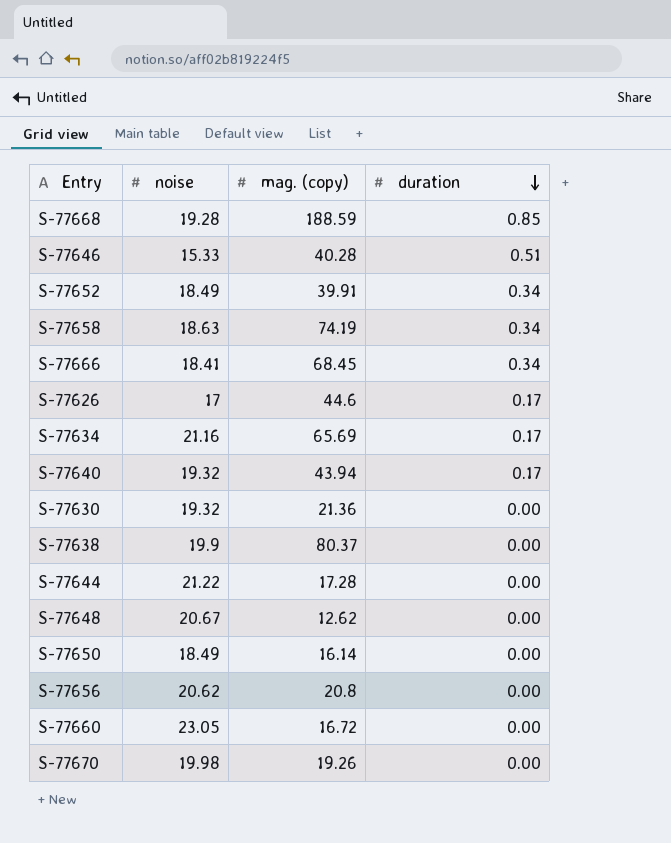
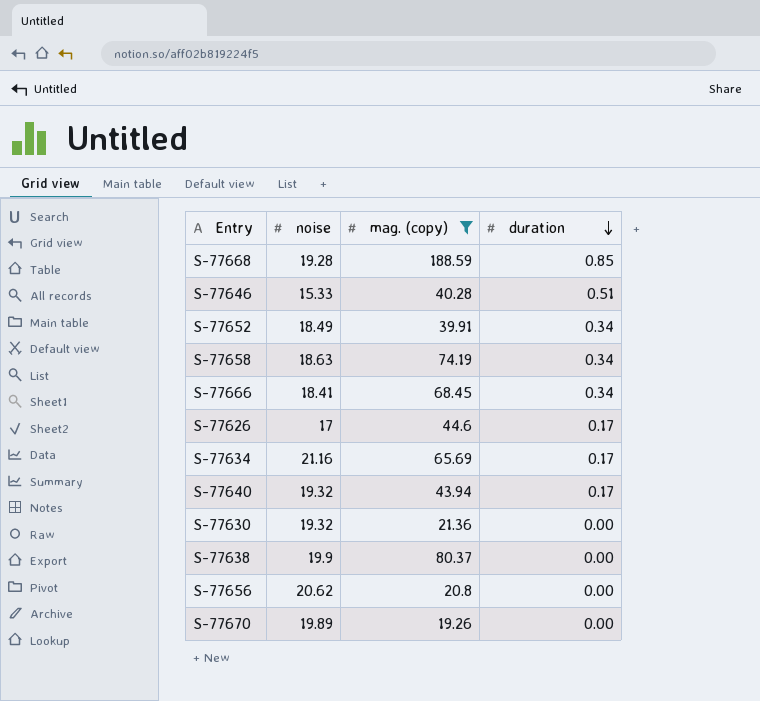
filter: none -> mag. (copy) >= 19.26
S-77670 | noise: 19.98 -> 19.89

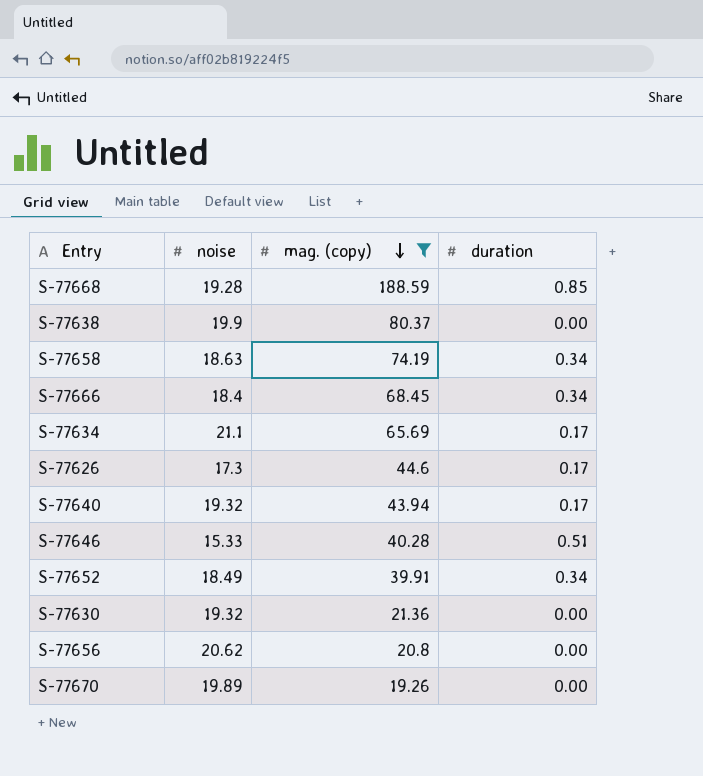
row order: duration descending -> mag. (copy) descending
S-77666 | noise: 18.41 -> 18.4
S-77634 | noise: 21.16 -> 21.1
S-77626 | noise: 17 -> 17.3

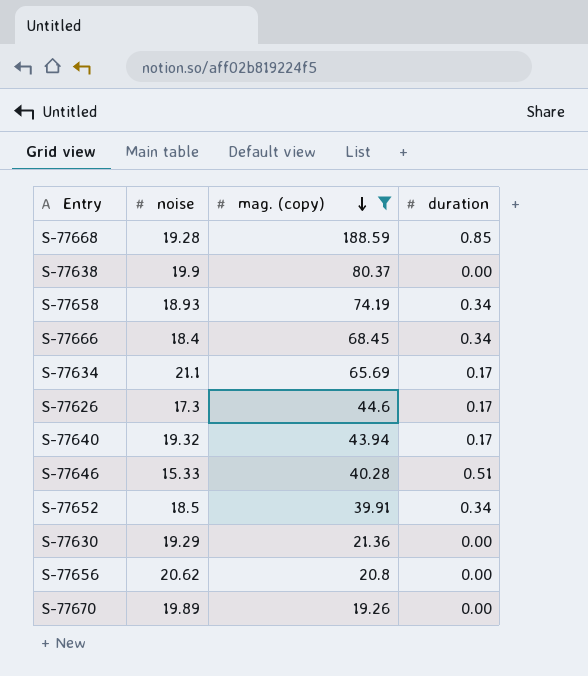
S-77658 | noise: 18.63 -> 18.93
S-77652 | noise: 18.49 -> 18.5
S-77630 | noise: 19.32 -> 19.29

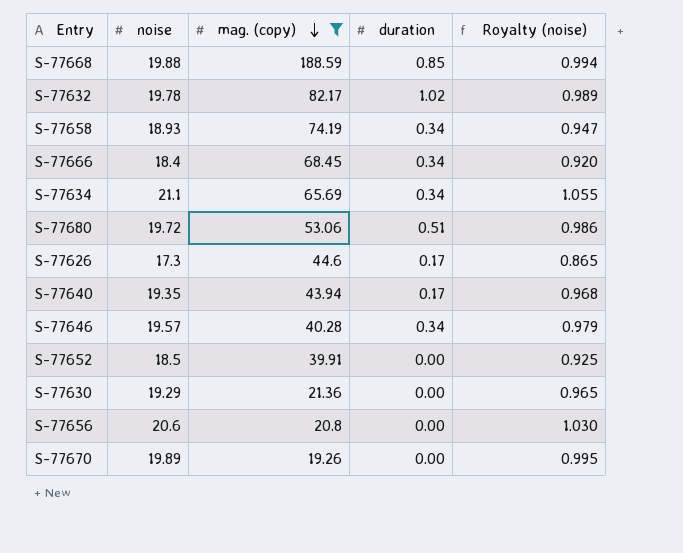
column Royalty (noise) | formula: none -> [noise] * 0.05
row S-77638: 19.9 | 80.37 | 0.00 -> none
S-77668 | noise: 19.28 -> 19.88
row S-77632: none -> 19.78 | 82.17 | 1.02 | 0.989
S-77634 | duration: 0.17 -> 0.34
row S-77680: none -> 19.72 | 53.06 | 0.51 | 0.986
S-77640 | noise: 19.32 -> 19.35
S-77646 | noise: 15.33 -> 19.57
S-77646 | duration: 0.51 -> 0.34
S-77652 | duration: 0.34 -> 0.00
S-77656 | noise: 20.62 -> 20.6

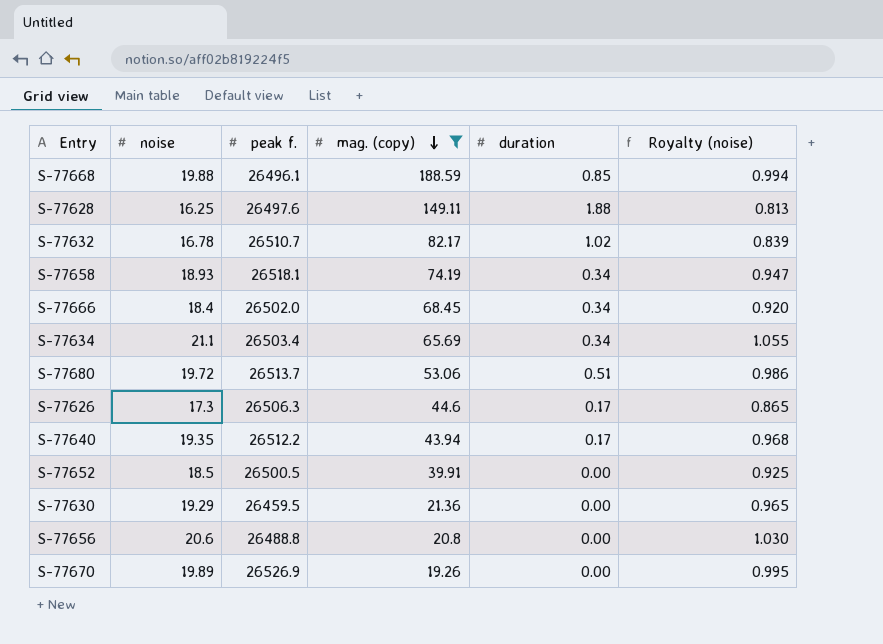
column peak f. | position: none -> 3
row S-77646: 19.57 | 40.28 | 0.34 | 0.979 -> none
row S-77628: none -> 16.25 | 26497.6 | 149.11 | 1.88 | 0.813
S-77632 | noise: 19.78 -> 16.78
S-77632 | Royalty (noise): 0.989 -> 0.839

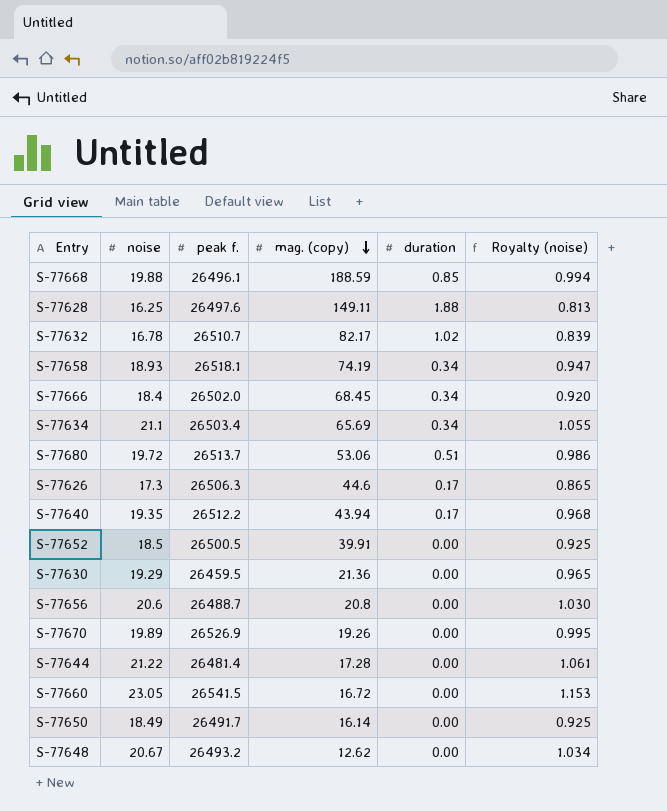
filter: mag. (copy) >= 19.26 -> none
S-77656 | peak f.: 26488.8 -> 26488.7

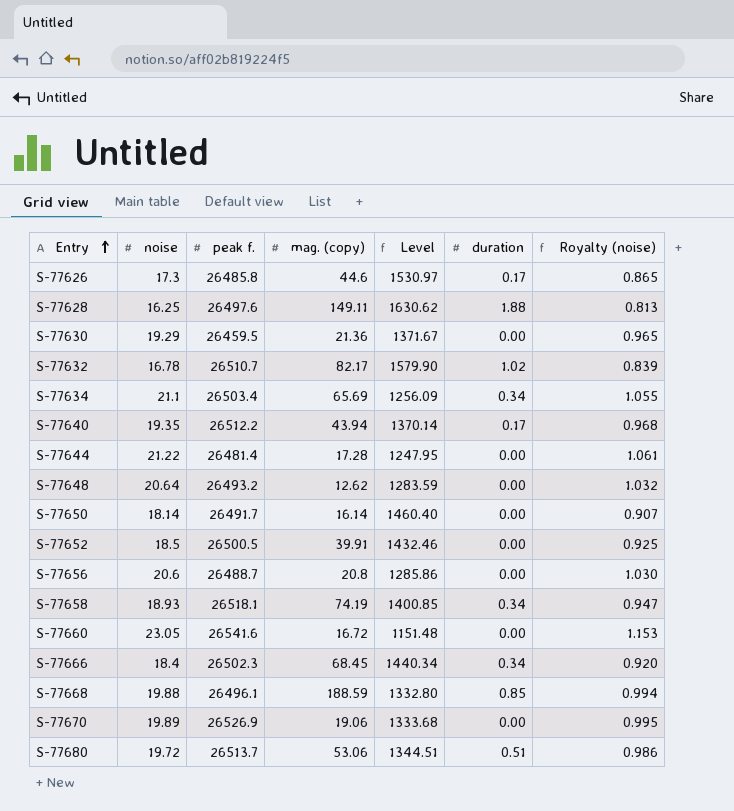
row order: mag. (copy) descending -> Entry ascending
column Level | formula: none -> [peak f.] / [noise]
S-77626 | peak f.: 26506.3 -> 26485.8
S-77648 | noise: 20.67 -> 20.64
S-77648 | Royalty (noise): 1.034 -> 1.032
S-77650 | noise: 18.49 -> 18.14
S-77650 | Royalty (noise): 0.925 -> 0.907
S-77660 | peak f.: 26541.5 -> 26541.6
S-77666 | peak f.: 26502.0 -> 26502.3
S-77670 | mag. (copy): 19.26 -> 19.06

